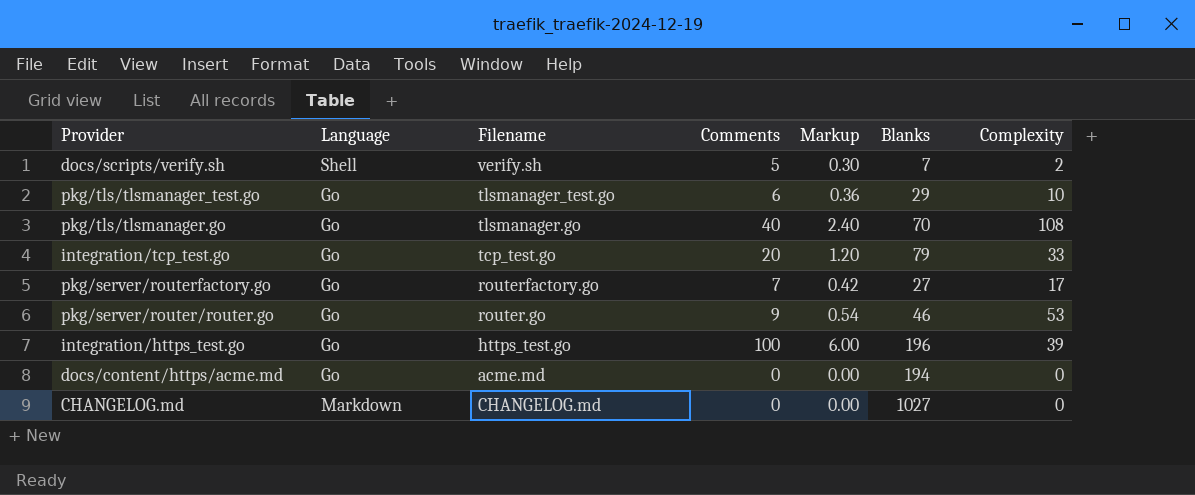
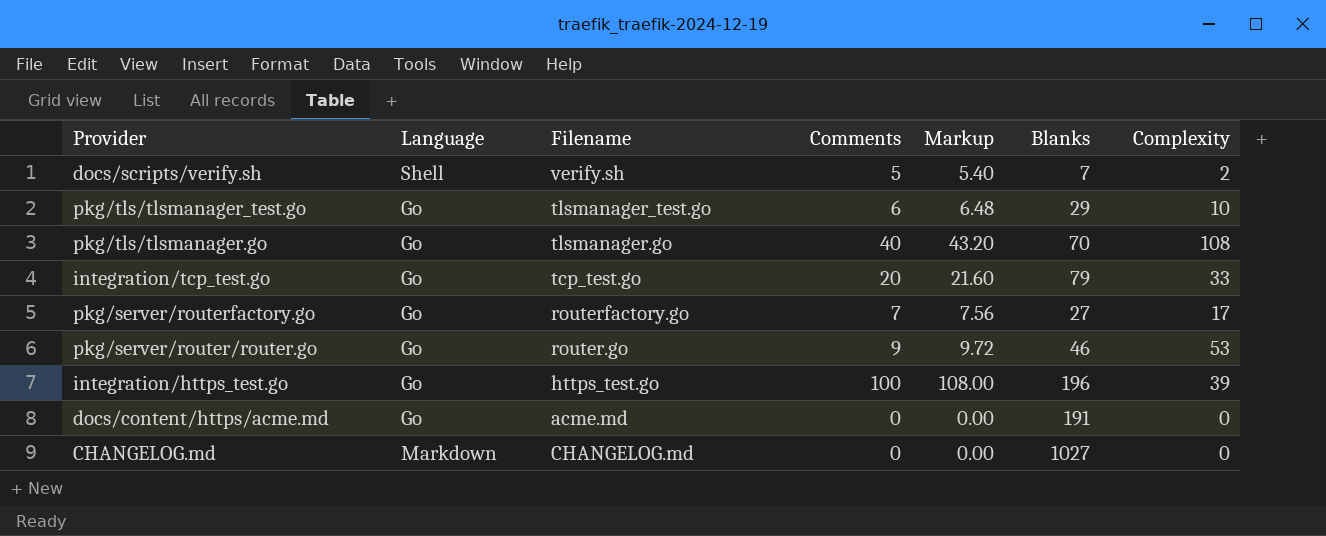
column Markup | formula: [Comments] * 0.06 -> [Comments] * 1.08
docs/content/https/acme.md | Blanks: 194 -> 191

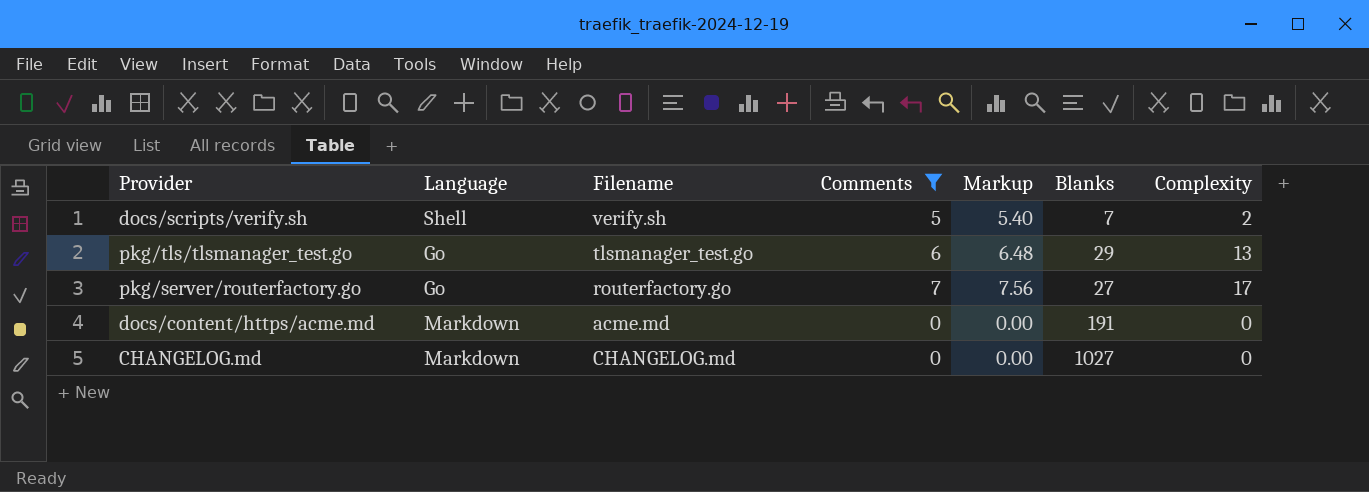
filter: none -> Comments <= 7
pkg/tls/tlsmanager_test.go | Complexity: 10 -> 13
docs/content/https/acme.md | Language: Go -> Markdown

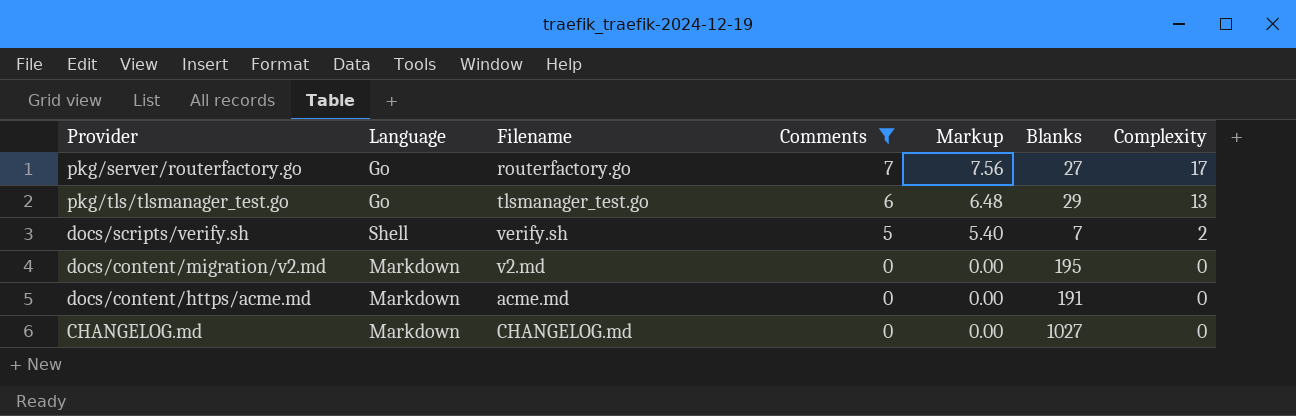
row order: none -> Comments descending
row docs/content/migration/v2.md: none -> Markdown | v2.md | 0 | 0.00 | 195 | 0

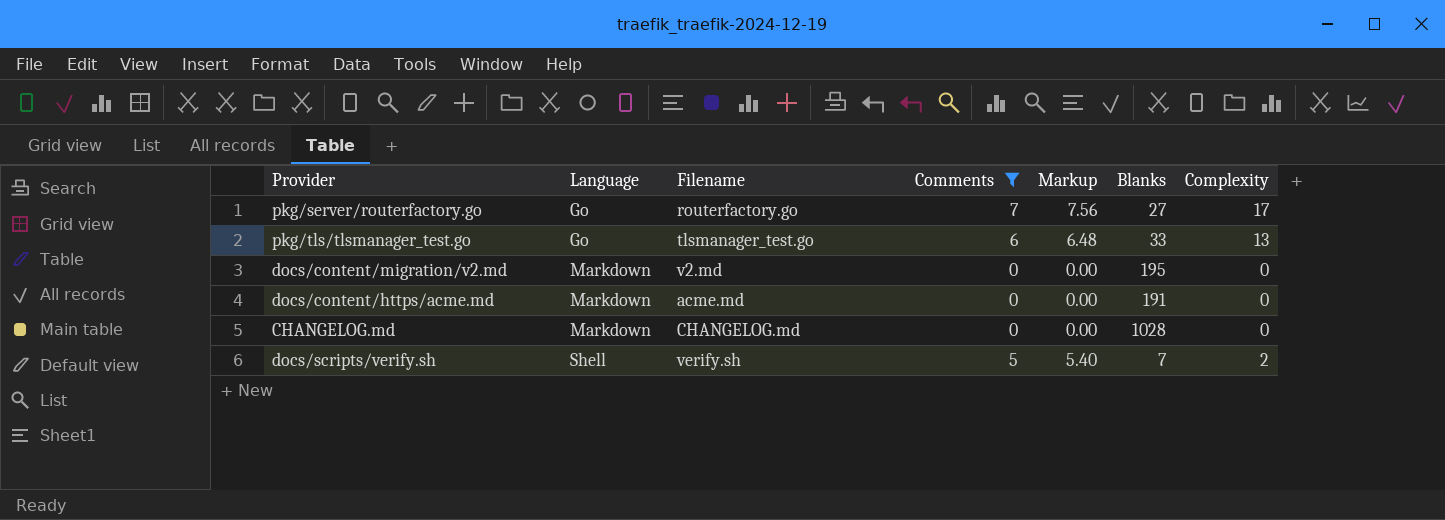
row order: Comments descending -> Language ascending
pkg/tls/tlsmanager_test.go | Blanks: 29 -> 33
CHANGELOG.md | Blanks: 1027 -> 1028

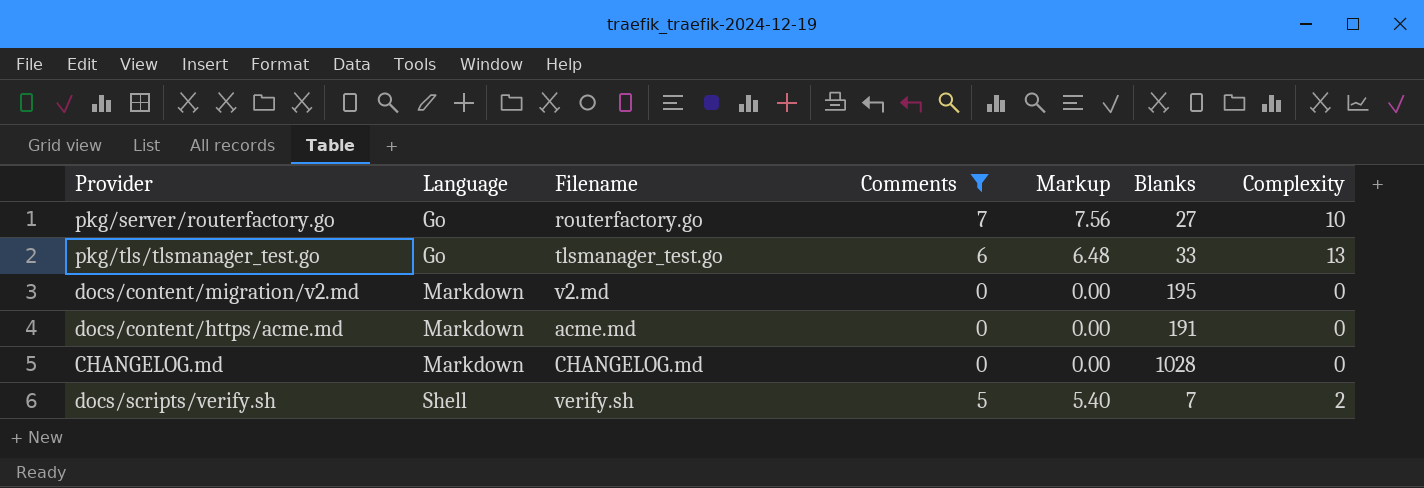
pkg/server/routerfactory.go | Complexity: 17 -> 10

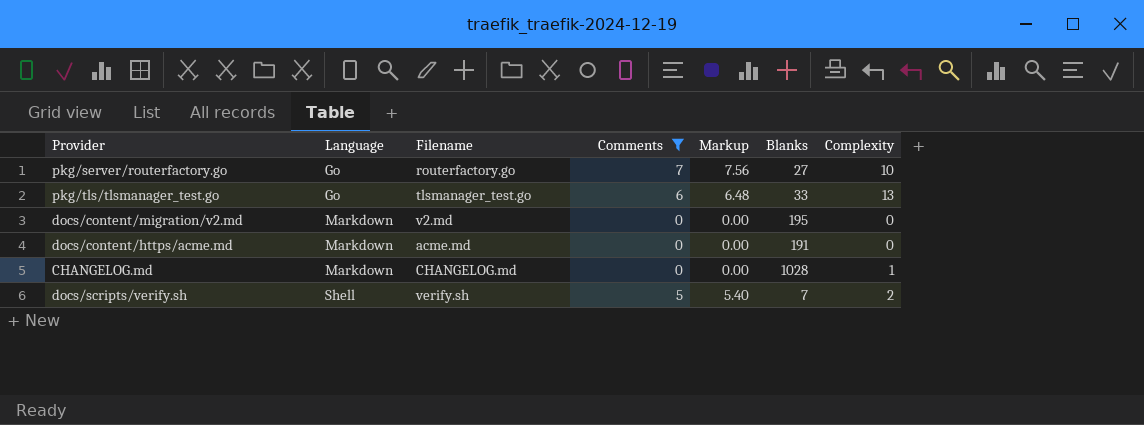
CHANGELOG.md | Complexity: 0 -> 1

